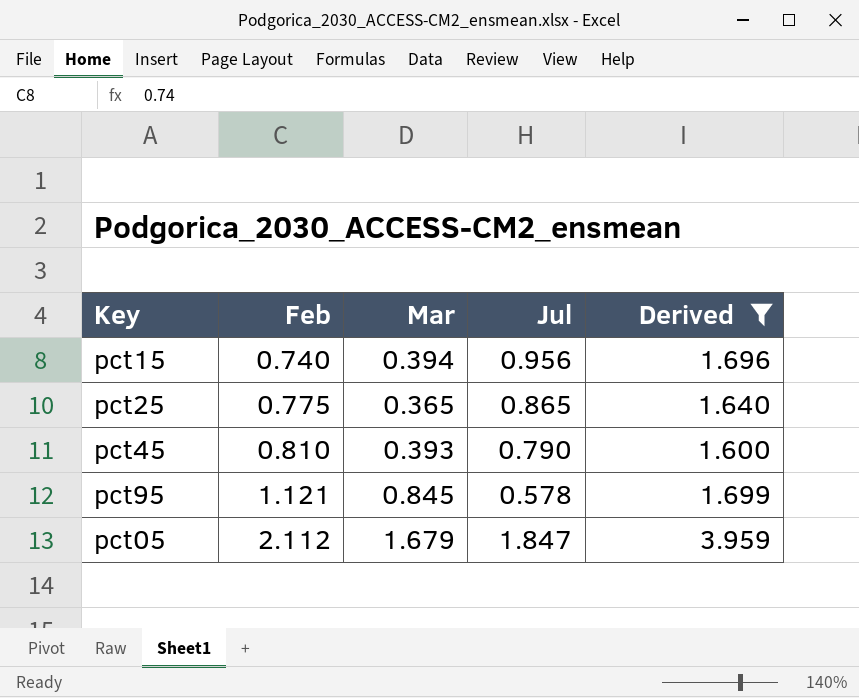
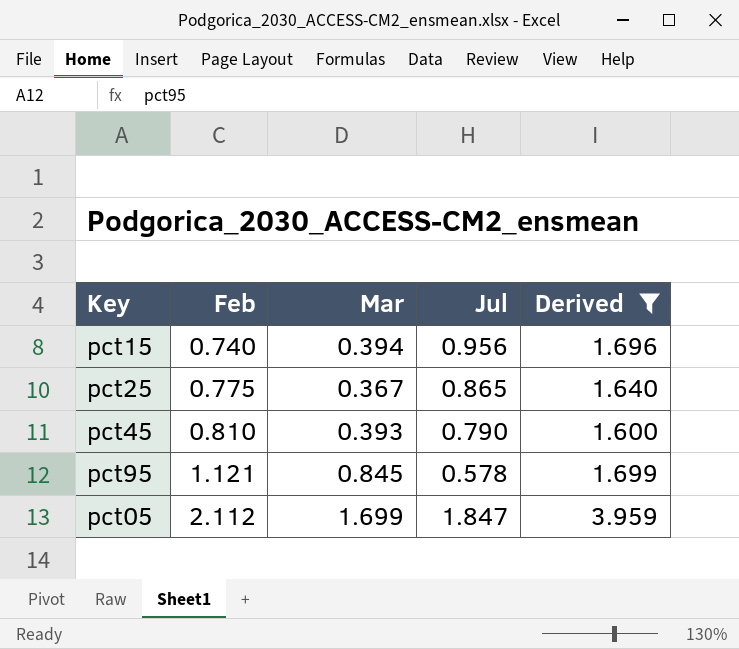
pct25 | Mar: 0.365 -> 0.367
pct05 | Mar: 1.679 -> 1.699

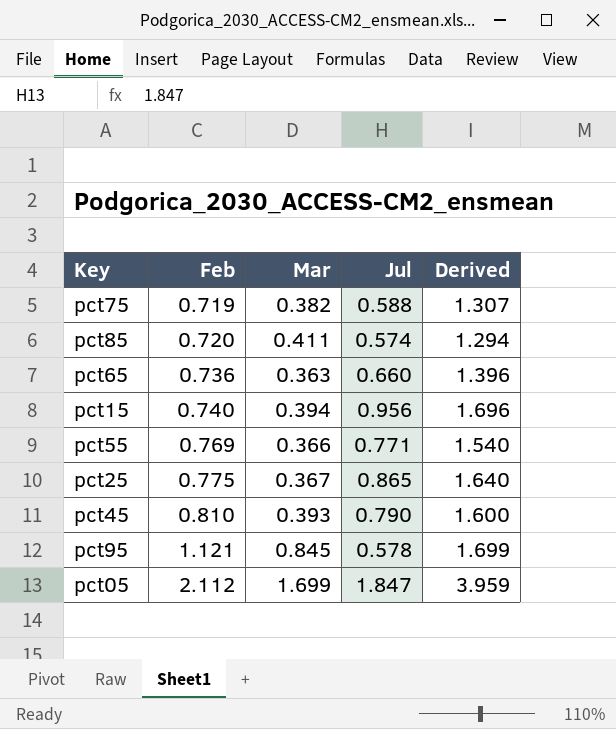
filter: Derived >= 1.600 -> none

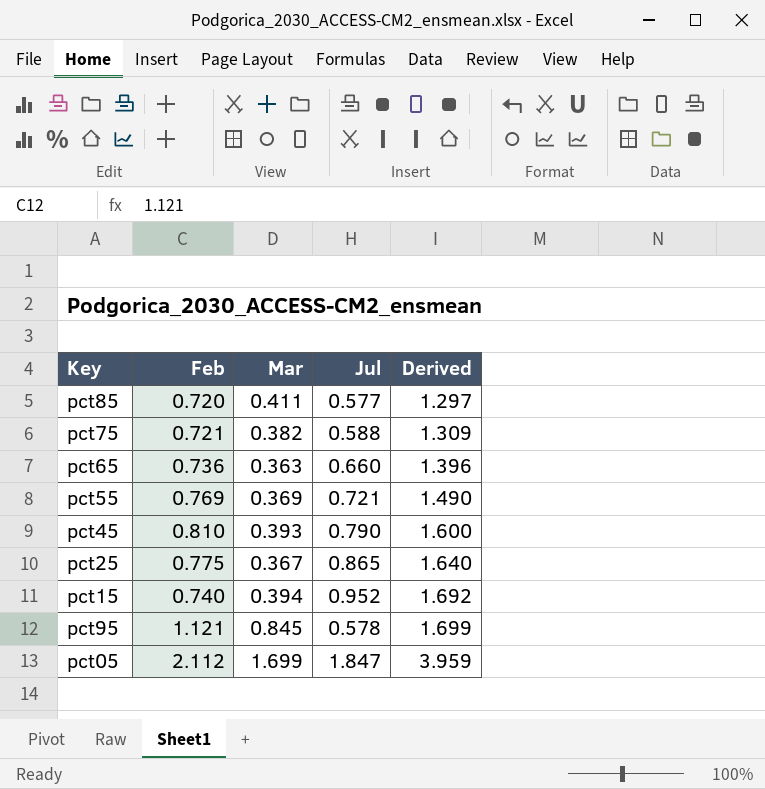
row order: Feb ascending -> Derived ascending
pct85 | Jul: 0.574 -> 0.577
pct85 | Derived: 1.294 -> 1.297
pct75 | Feb: 0.719 -> 0.721
pct75 | Derived: 1.307 -> 1.309
pct55 | Mar: 0.366 -> 0.369
pct55 | Jul: 0.771 -> 0.721
pct55 | Derived: 1.540 -> 1.490
pct15 | Jul: 0.956 -> 0.952
pct15 | Derived: 1.696 -> 1.692

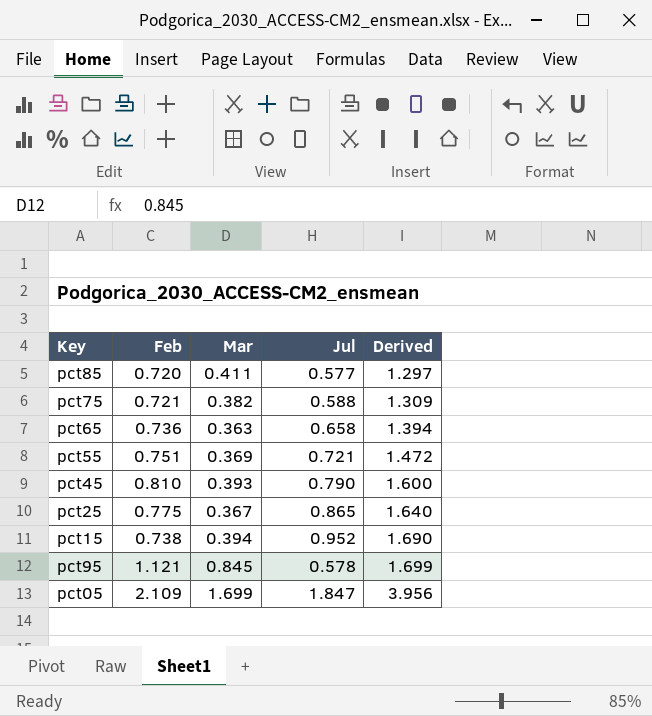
pct65 | Jul: 0.660 -> 0.658
pct65 | Derived: 1.396 -> 1.394
pct55 | Feb: 0.769 -> 0.751
pct55 | Derived: 1.490 -> 1.472
pct15 | Feb: 0.740 -> 0.738
pct15 | Derived: 1.692 -> 1.690
pct05 | Feb: 2.112 -> 2.109
pct05 | Derived: 3.959 -> 3.956

